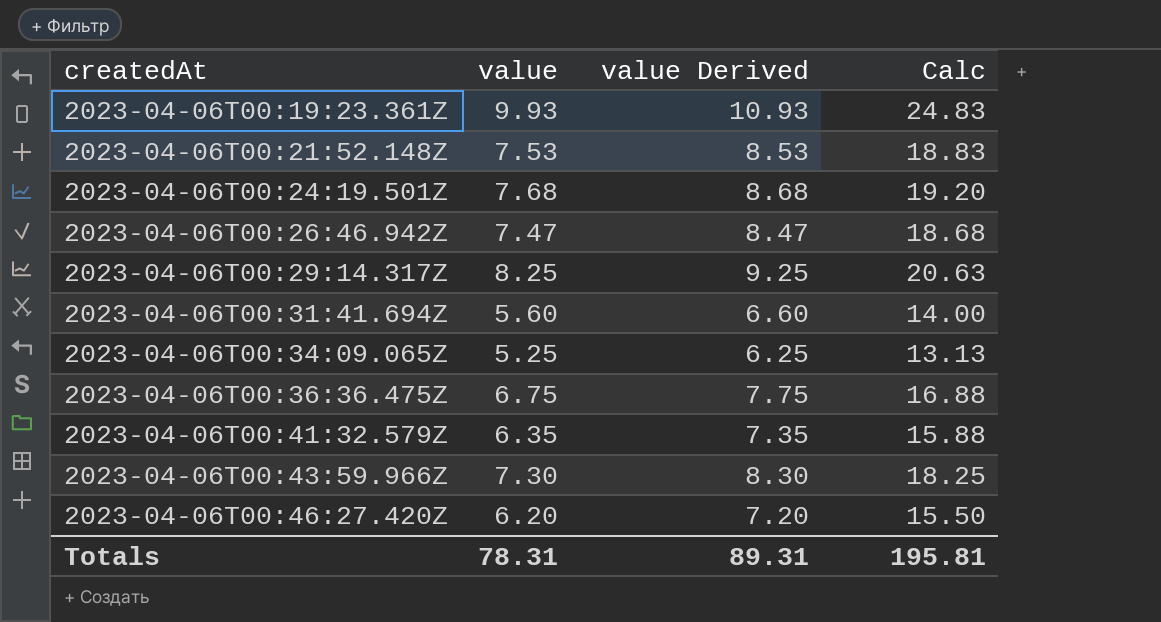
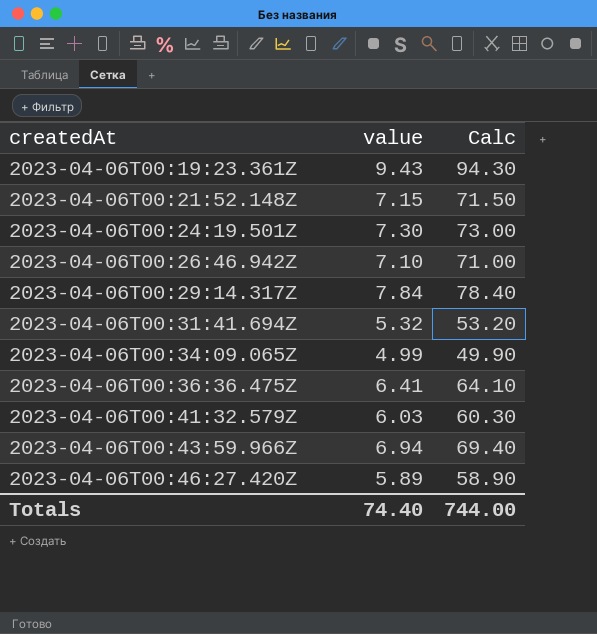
column value Derived | formula: [value] + 1 -> none
column Calc | formula: [value] * 2.5 -> [value] * 10
2023-04-06T00:19:23.361Z | value: 9.93 -> 9.43
2023-04-06T00:21:52.148Z | value: 7.53 -> 7.15
2023-04-06T00:24:19.501Z | value: 7.68 -> 7.30
2023-04-06T00:26:46.942Z | value: 7.47 -> 7.10
2023-04-06T00:29:14.317Z | value: 8.25 -> 7.84
2023-04-06T00:31:41.694Z | value: 5.60 -> 5.32
2023-04-06T00:34:09.065Z | value: 5.25 -> 4.99
2023-04-06T00:36:36.475Z | value: 6.75 -> 6.41
2023-04-06T00:41:32.579Z | value: 6.35 -> 6.03
2023-04-06T00:43:59.966Z | value: 7.30 -> 6.94
2023-04-06T00:46:27.420Z | value: 6.20 -> 5.89
Totals | value: 78.31 -> 74.40
Totals | Calc: 195.81 -> 744.00

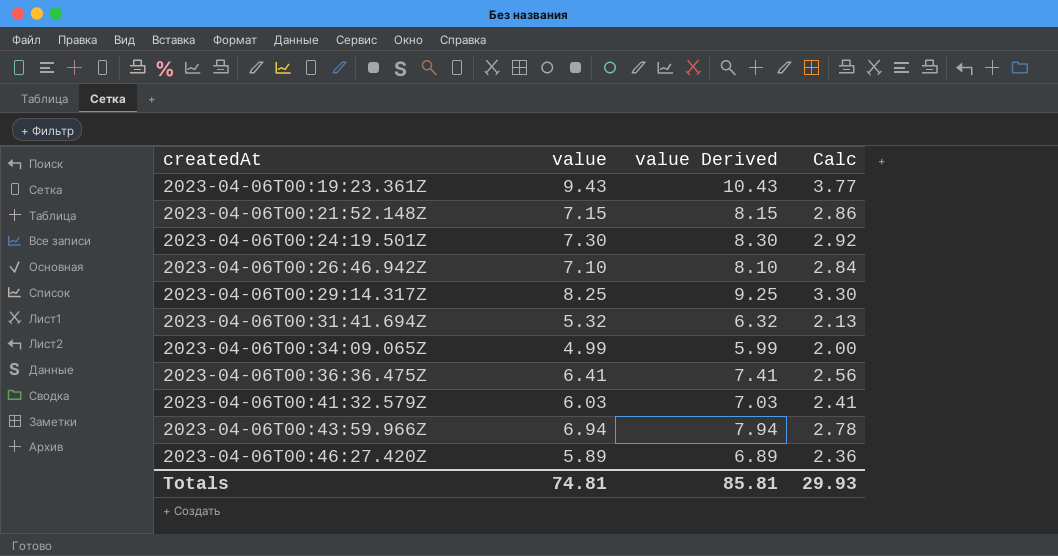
column value Derived | formula: none -> [value] + 1
column Calc | formula: [value] * 10 -> [value] * 0.4
2023-04-06T00:29:14.317Z | value: 7.84 -> 8.25
Totals | value: 74.40 -> 74.81
Totals | Calc: 744.00 -> 29.93

